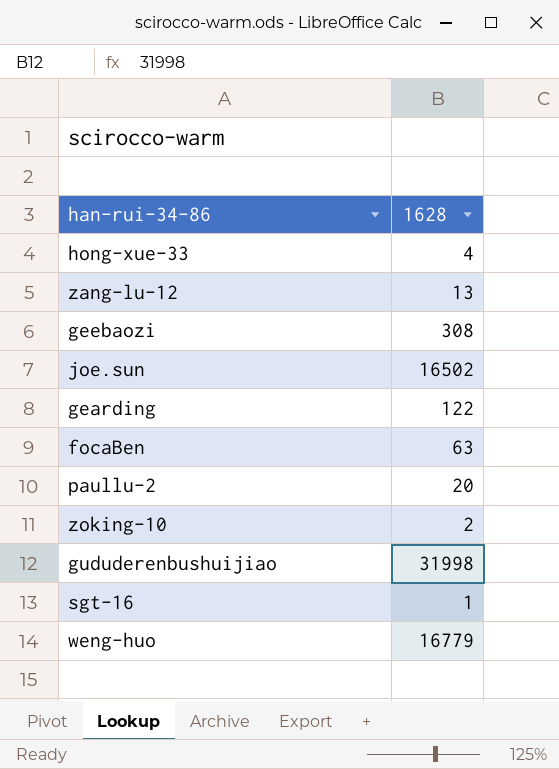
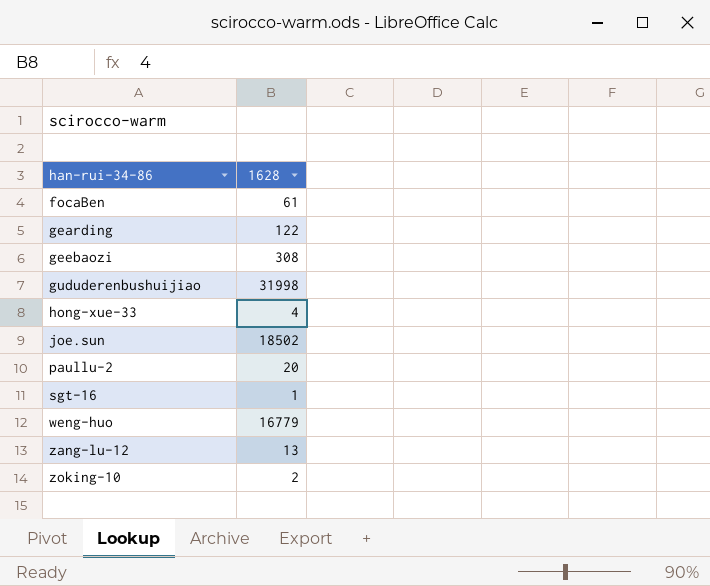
row order: none -> han-rui-34-86 ascending
focaBen | 1628: 63 -> 61
joe.sun | 1628: 16502 -> 18502

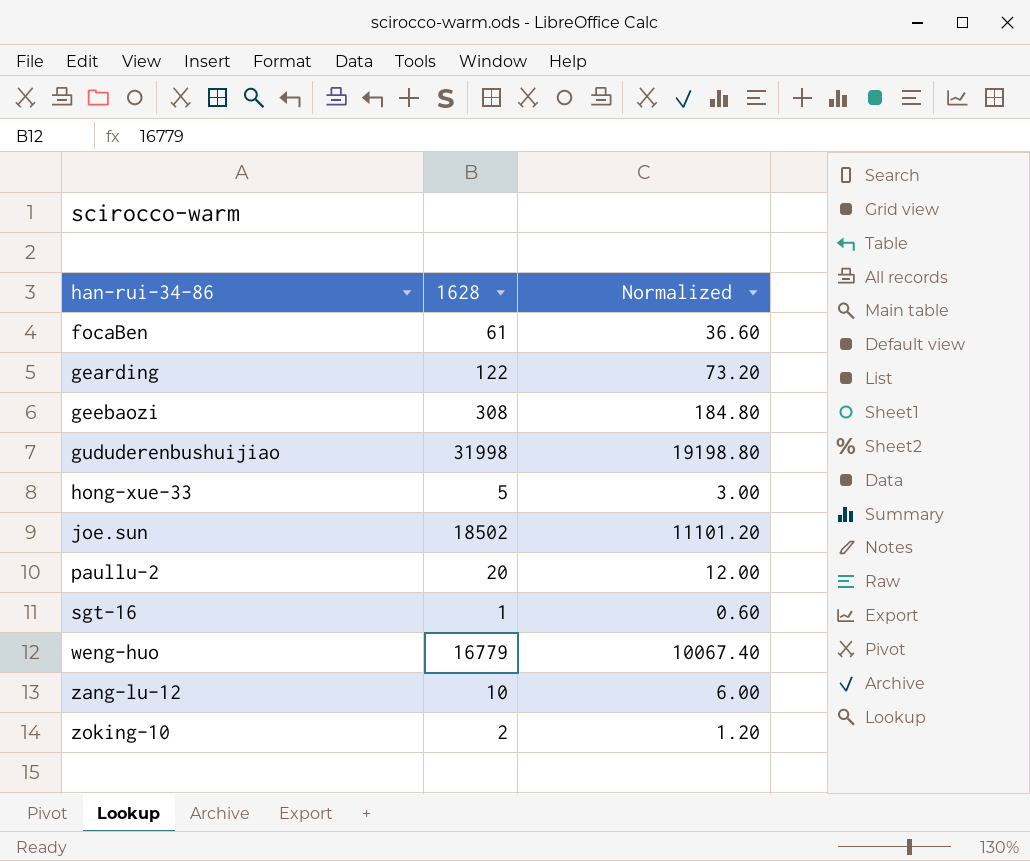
column Normalized | formula: none -> [1628] * 0.6
hong-xue-33 | 1628: 4 -> 5
zang-lu-12 | 1628: 13 -> 10

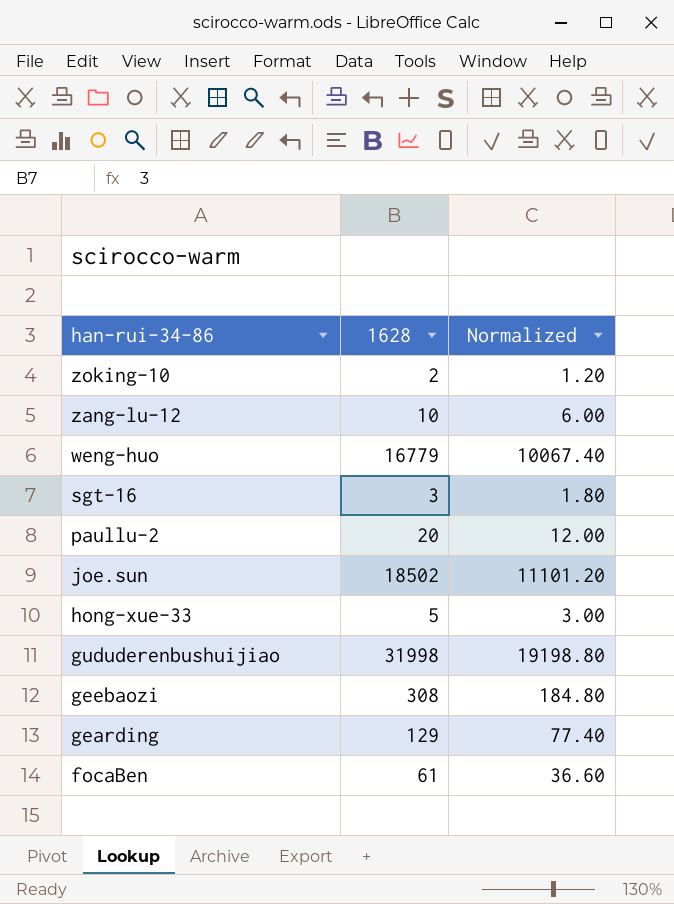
row order: han-rui-34-86 ascending -> han-rui-34-86 descending
sgt-16 | 1628: 1 -> 3
sgt-16 | Normalized: 0.60 -> 1.80
gearding | 1628: 122 -> 129
gearding | Normalized: 73.20 -> 77.40

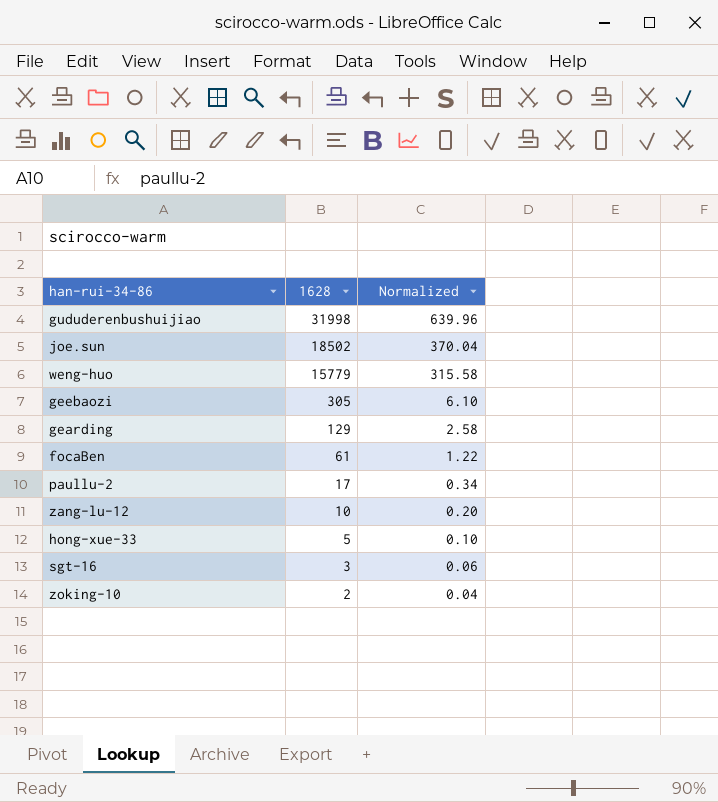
row order: han-rui-34-86 descending -> 1628 descending
column Normalized | formula: [1628] * 0.6 -> [1628] * 0.02
weng-huo | 1628: 16779 -> 15779
geebaozi | 1628: 308 -> 305
paullu-2 | 1628: 20 -> 17

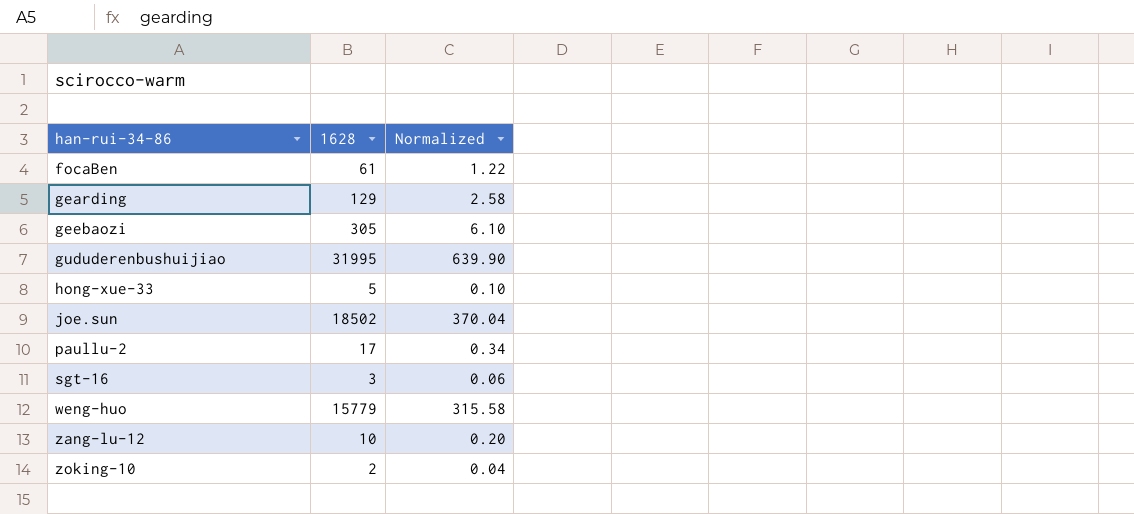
row order: 1628 descending -> han-rui-34-86 ascending
gududerenbushuijiao | 1628: 31998 -> 31995
gududerenbushuijiao | Normalized: 639.96 -> 639.90

